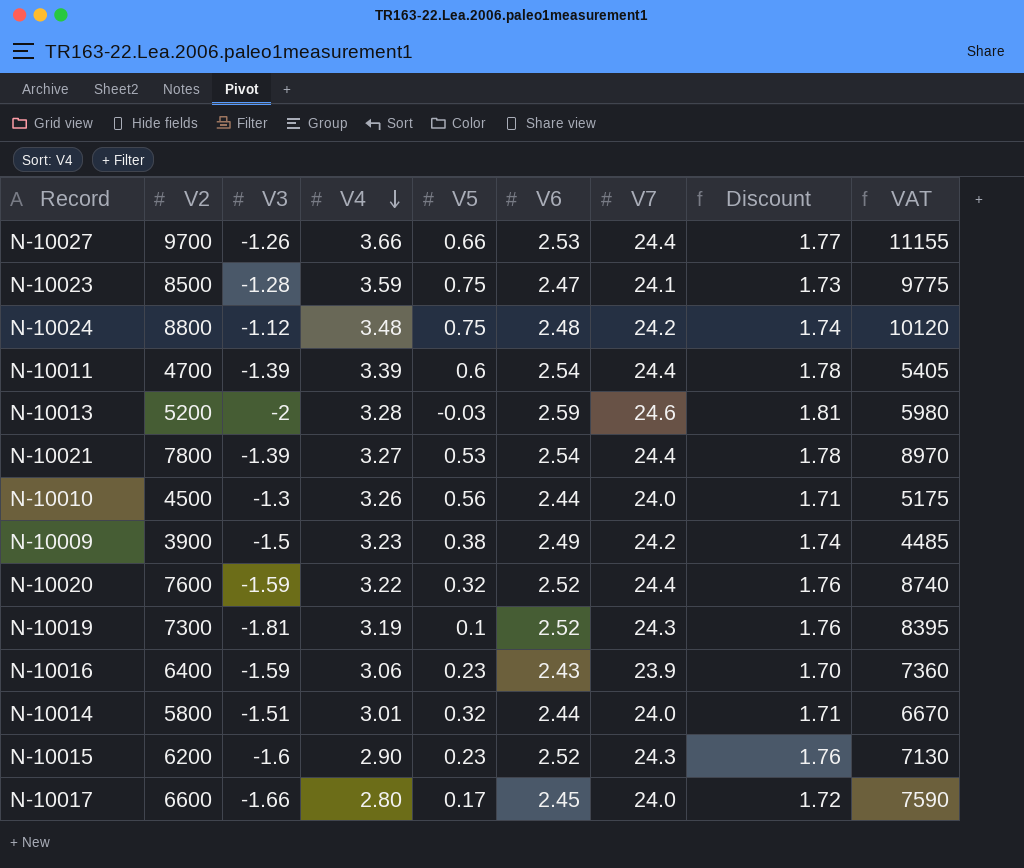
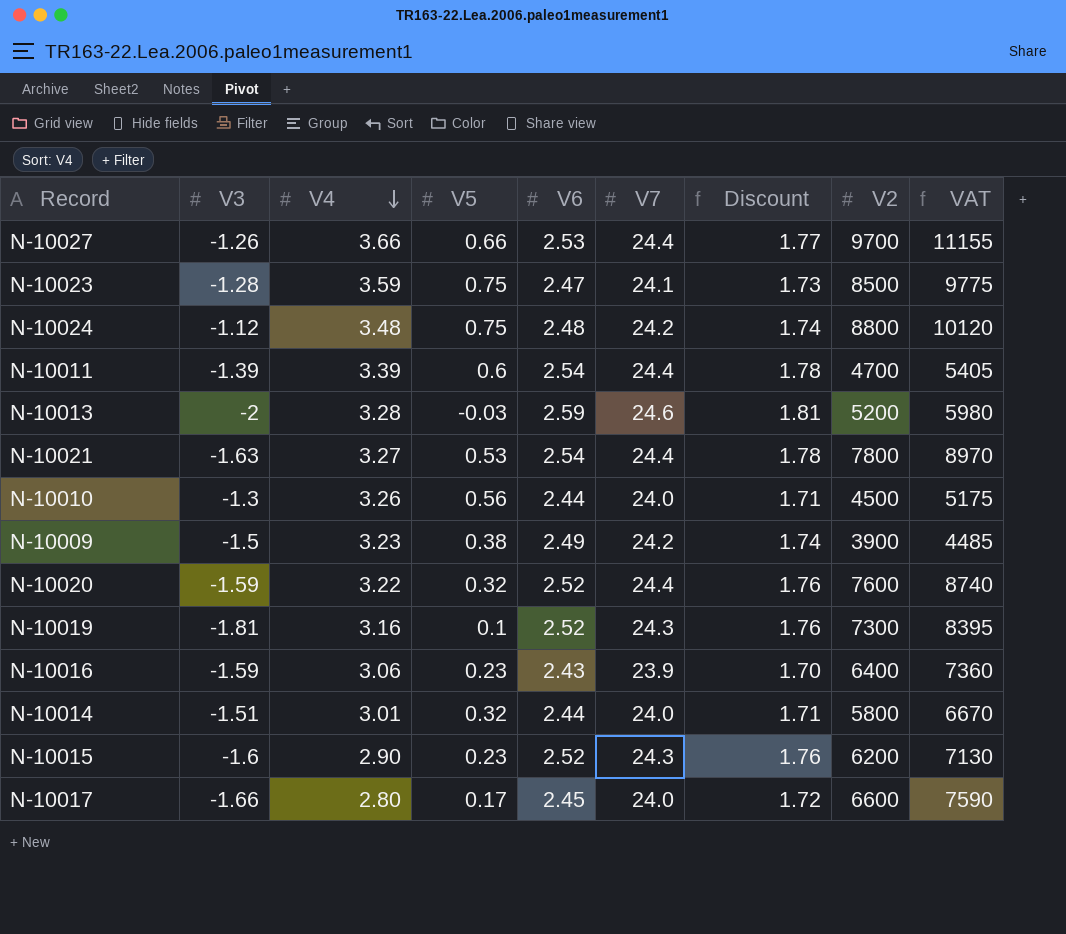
column V2 | position: 2 -> 8
N-10021 | V3: -1.39 -> -1.63
N-10019 | V4: 3.19 -> 3.16

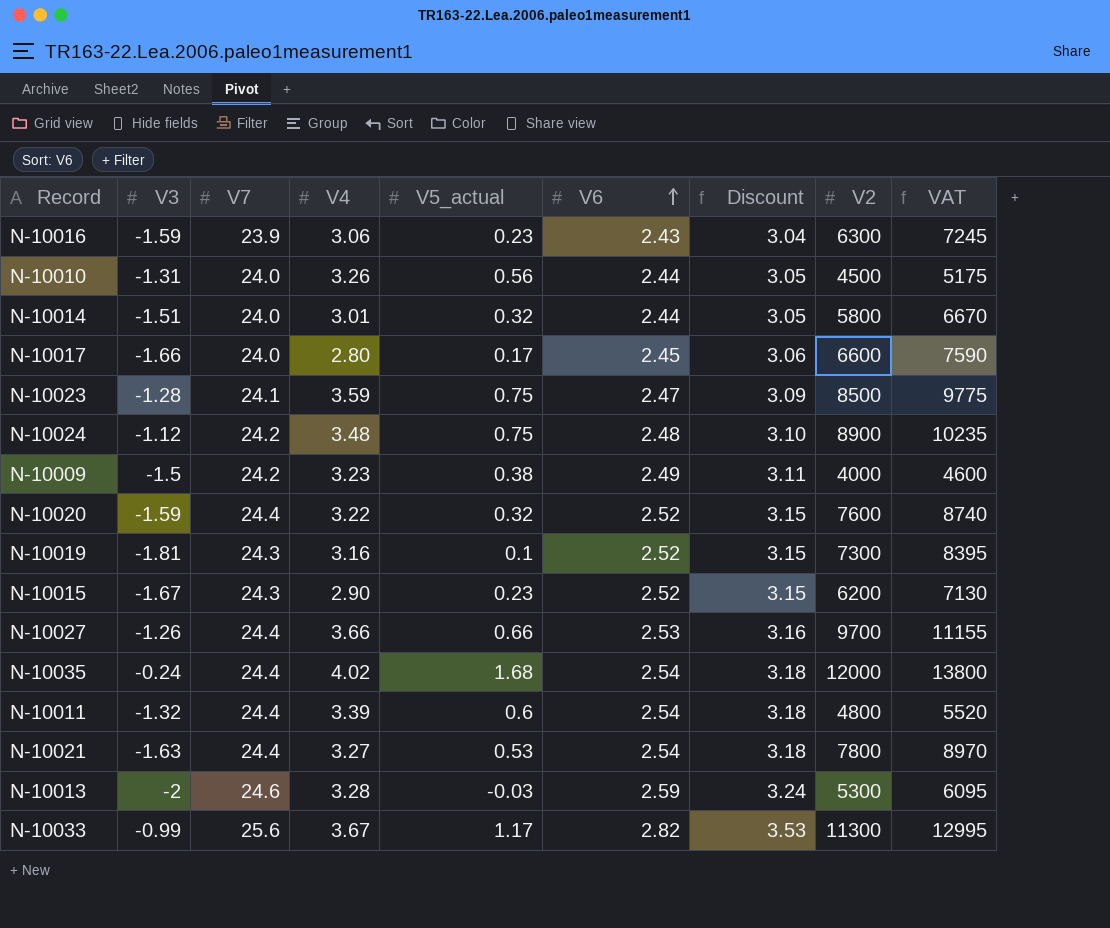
row order: V4 descending -> V6 ascending
column V7 | position: 6 -> 3
column name: V5 -> V5_actual
column Discount | formula: [V6] * 0.7 -> [V6] * 1.25
N-10016 | V2: 6400 -> 6300
N-10016 | VAT: 7360 -> 7245
N-10010 | V3: -1.3 -> -1.31
N-10024 | V2: 8800 -> 8900
N-10024 | VAT: 10120 -> 10235
N-10009 | V2: 3900 -> 4000
N-10009 | VAT: 4485 -> 4600
N-10015 | V3: -1.6 -> -1.67
row N-10035: none -> -0.24 | 24.4 | 4.02 | 1.68 | 2.54 | 3.18 | 12000 | 13800
N-10011 | V3: -1.39 -> -1.32
N-10011 | V2: 4700 -> 4800
N-10011 | VAT: 5405 -> 5520
N-10013 | V2: 5200 -> 5300
N-10013 | VAT: 5980 -> 6095
row N-10033: none -> -0.99 | 25.6 | 3.67 | 1.17 | 2.82 | 3.53 | 11300 | 12995

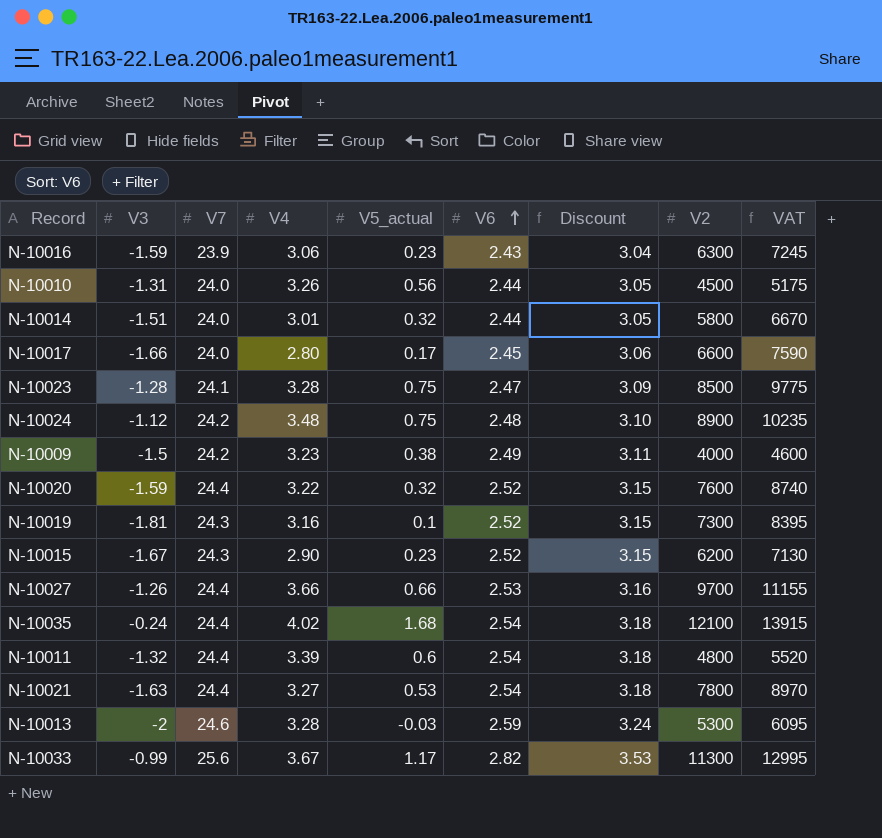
N-10023 | V4: 3.59 -> 3.28
N-10035 | V2: 12000 -> 12100
N-10035 | VAT: 13800 -> 13915

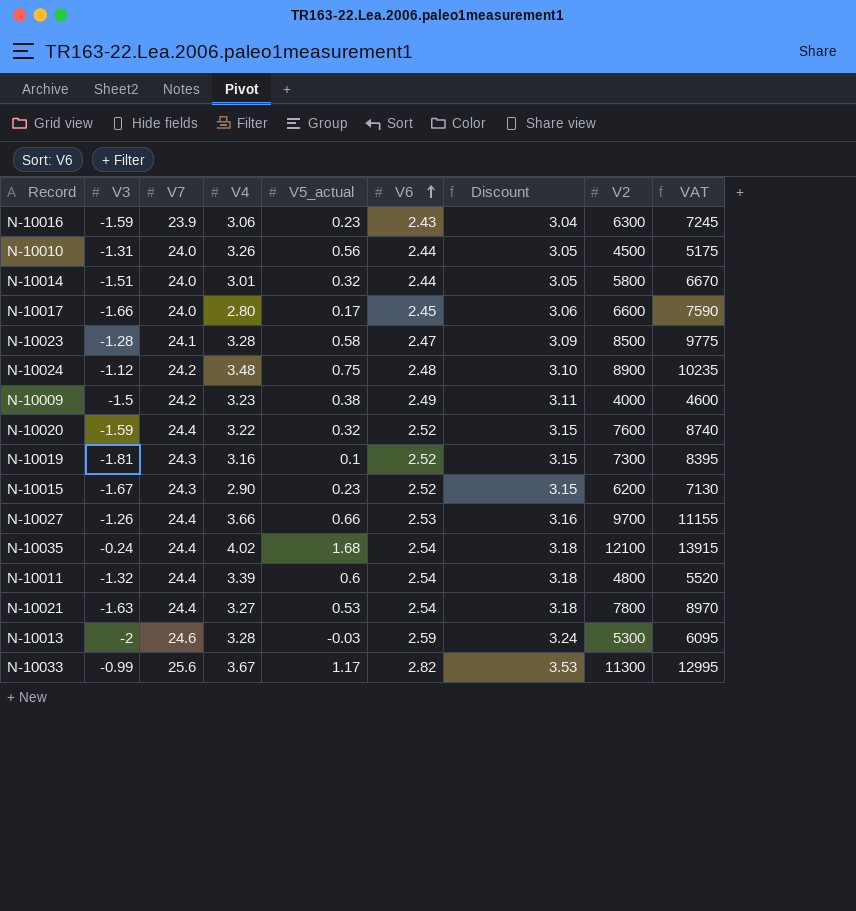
N-10023 | V5_actual: 0.75 -> 0.58

